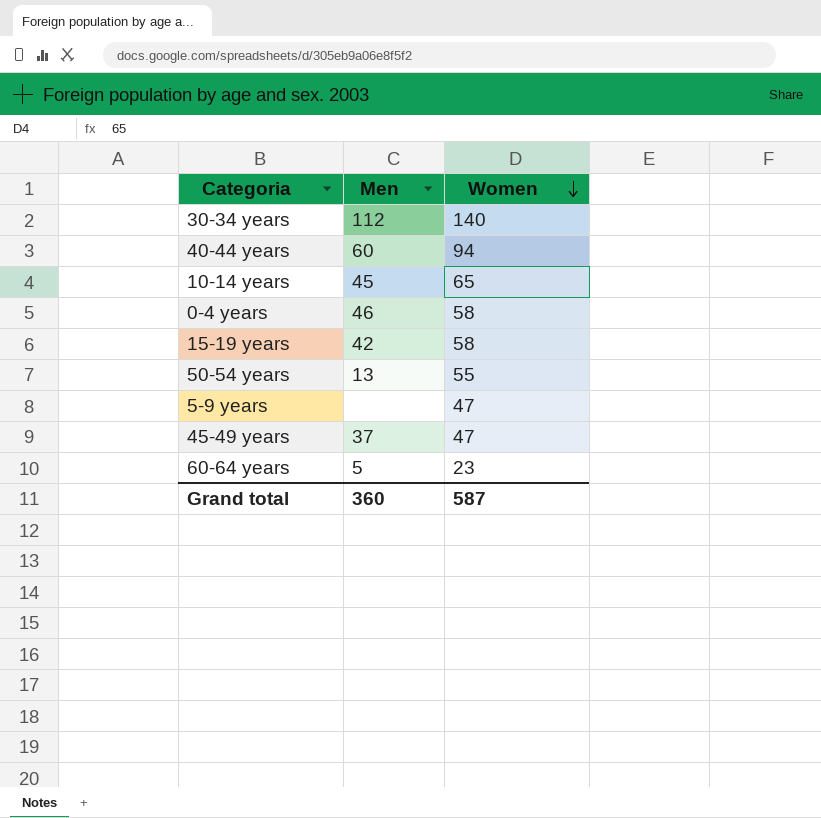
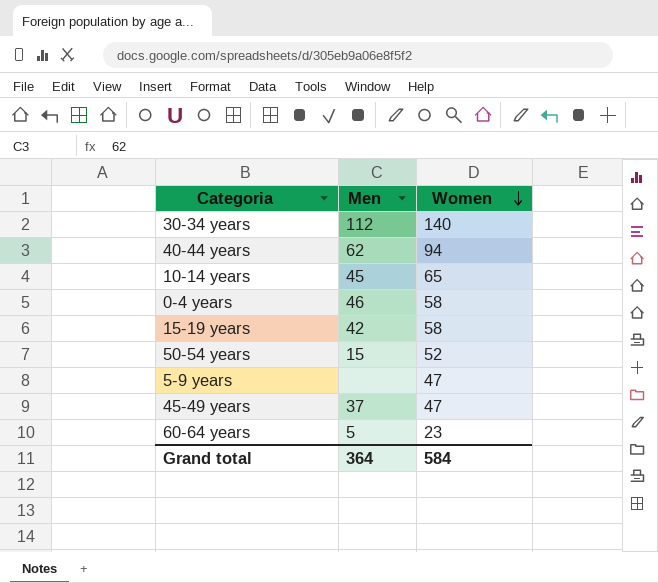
40-44 years | Men: 60 -> 62
50-54 years | Men: 13 -> 15
50-54 years | Women: 55 -> 52
Grand total | Men: 360 -> 364
Grand total | Women: 587 -> 584

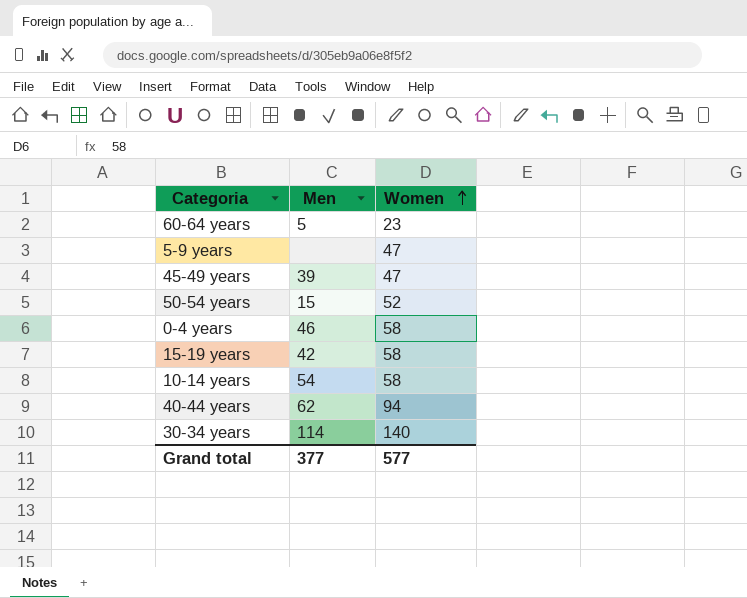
row order: Women descending -> Women ascending
45-49 years | Men: 37 -> 39
10-14 years | Men: 45 -> 54
10-14 years | Women: 65 -> 58
30-34 years | Men: 112 -> 114
Grand total | Men: 364 -> 377
Grand total | Women: 584 -> 577

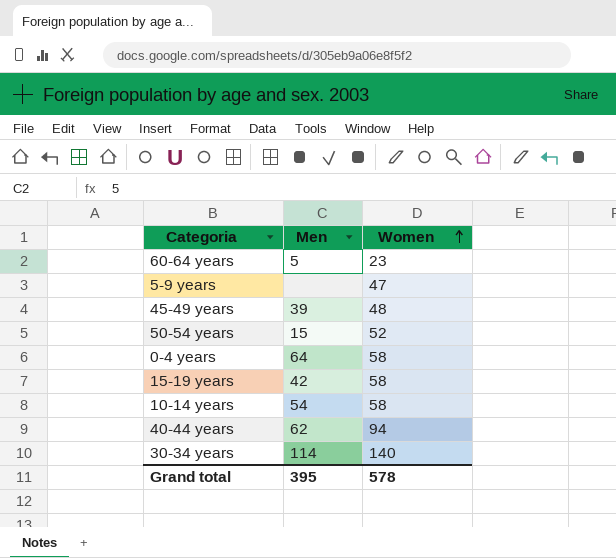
45-49 years | Women: 47 -> 48
0-4 years | Men: 46 -> 64
Grand total | Men: 377 -> 395
Grand total | Women: 577 -> 578

